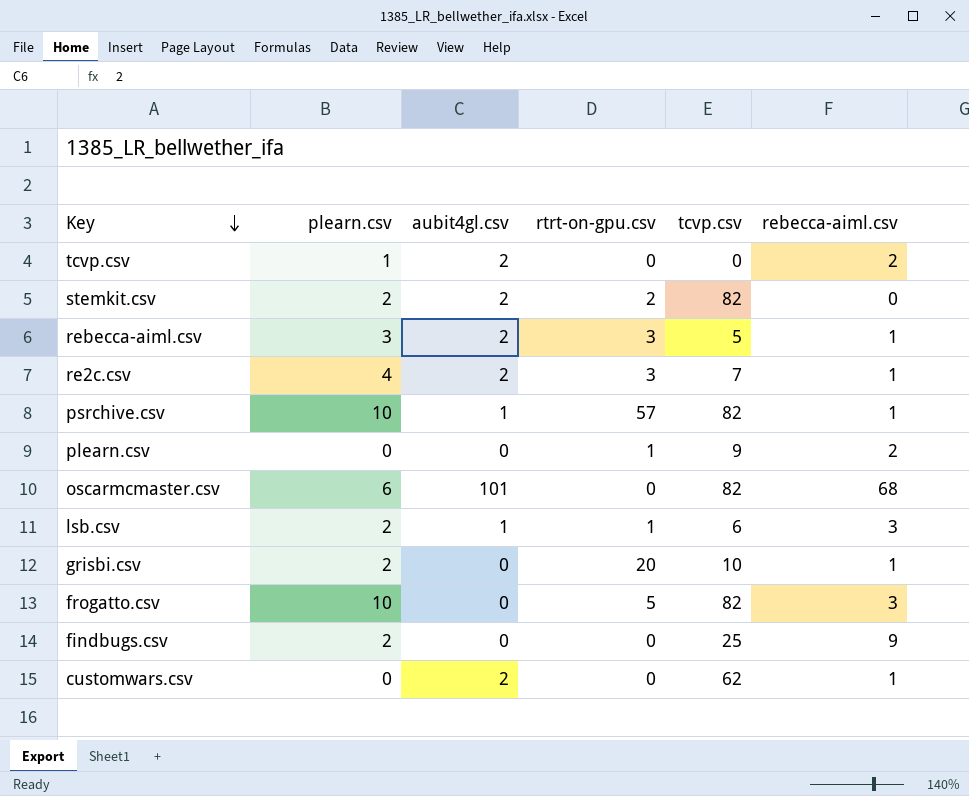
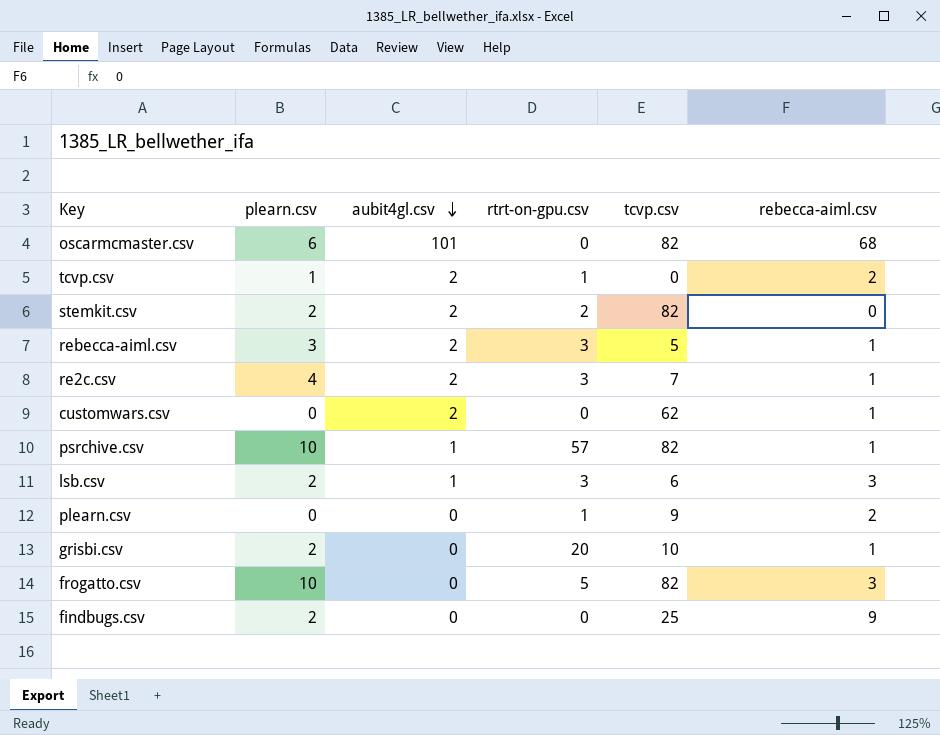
row order: Key descending -> aubit4gl.csv descending
tcvp.csv | rtrt-on-gpu.csv: 0 -> 1
lsb.csv | rtrt-on-gpu.csv: 1 -> 3

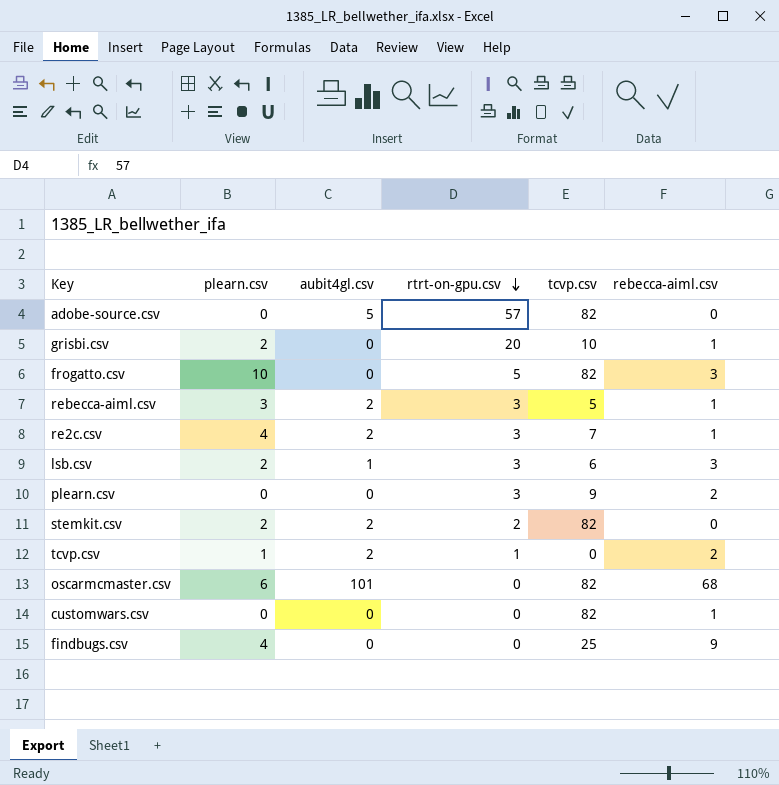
row order: aubit4gl.csv descending -> rtrt-on-gpu.csv descending
row psrchive.csv: 10 | 1 | 57 | 82 | 1 -> none
row adobe-source.csv: none -> 0 | 5 | 57 | 82 | 0
plearn.csv | rtrt-on-gpu.csv: 1 -> 3
customwars.csv | aubit4gl.csv: 2 -> 0
customwars.csv | tcvp.csv: 62 -> 82
findbugs.csv | plearn.csv: 2 -> 4

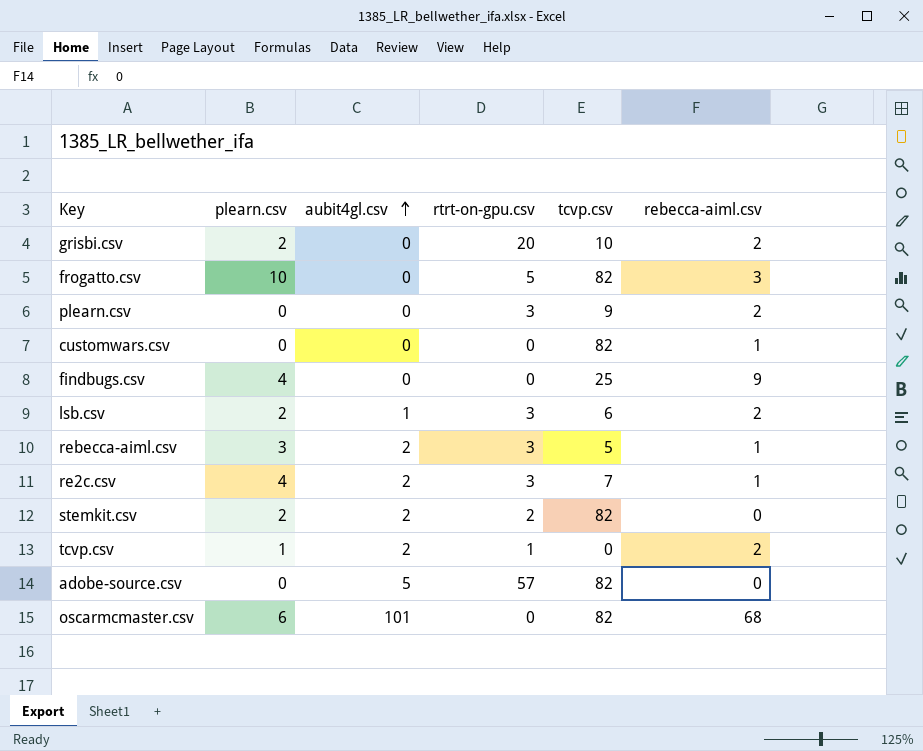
row order: rtrt-on-gpu.csv descending -> aubit4gl.csv ascending
grisbi.csv | rebecca-aiml.csv: 1 -> 2
lsb.csv | rebecca-aiml.csv: 3 -> 2

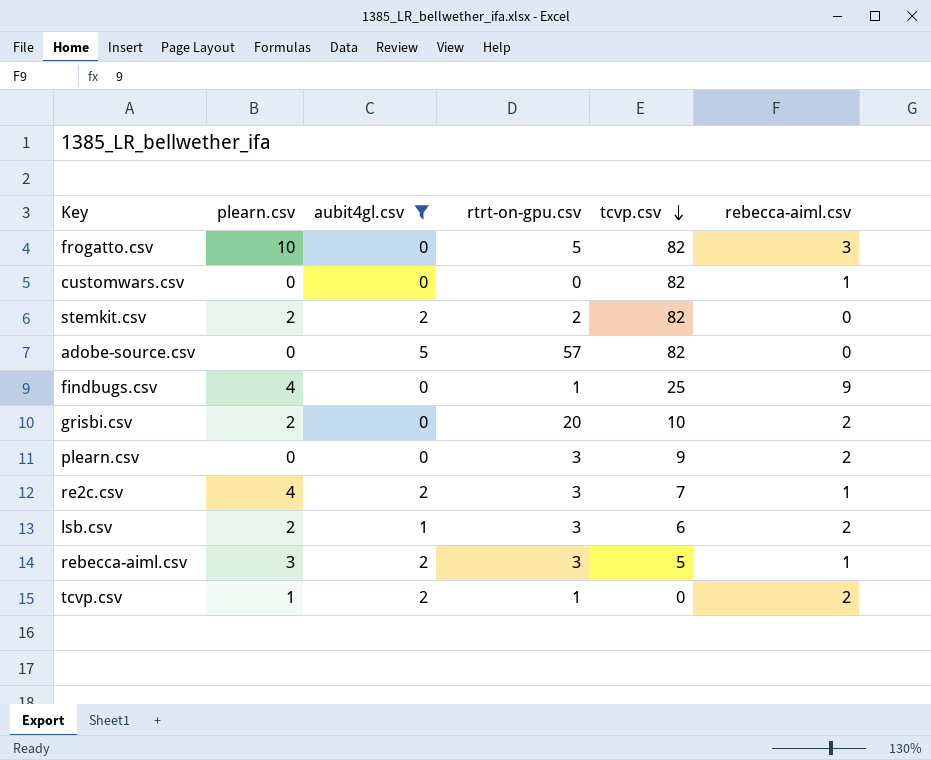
filter: none -> aubit4gl.csv != 101
row order: aubit4gl.csv ascending -> tcvp.csv descending
findbugs.csv | rtrt-on-gpu.csv: 0 -> 1

